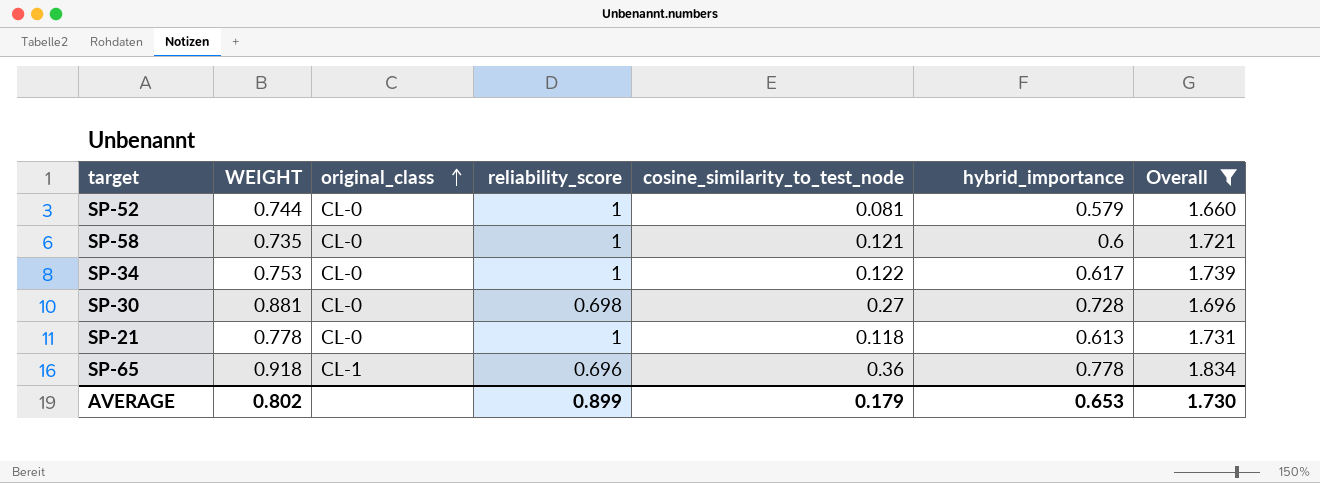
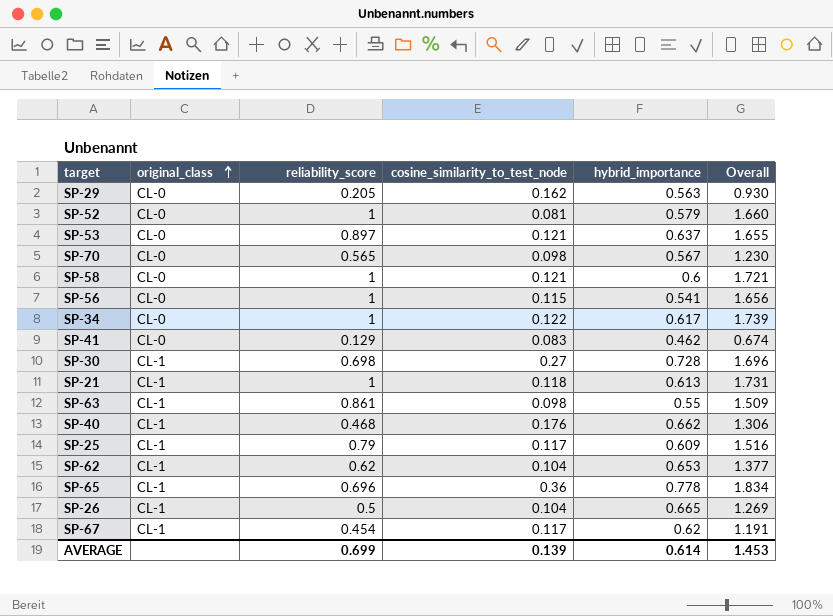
filter: Overall >= 1.660 -> none
column WEIGHT | position: 2 -> none
SP-30 | original_class: CL-0 -> CL-1
SP-21 | original_class: CL-0 -> CL-1
AVERAGE | reliability_score: 0.899 -> 0.699
AVERAGE | cosine_similarity_to_test_node: 0.179 -> 0.139
AVERAGE | hybrid_importance: 0.653 -> 0.614
AVERAGE | Overall: 1.730 -> 1.453

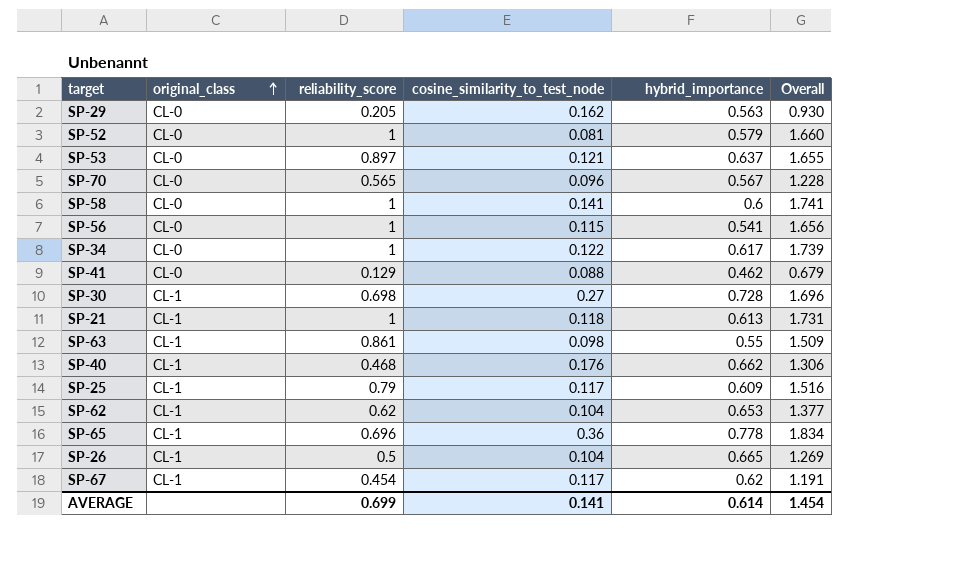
SP-70 | cosine_similarity_to_test_node: 0.098 -> 0.096
SP-70 | Overall: 1.230 -> 1.228
SP-58 | cosine_similarity_to_test_node: 0.121 -> 0.141
SP-58 | Overall: 1.721 -> 1.741
SP-41 | cosine_similarity_to_test_node: 0.083 -> 0.088
SP-41 | Overall: 0.674 -> 0.679
AVERAGE | cosine_similarity_to_test_node: 0.139 -> 0.141
AVERAGE | Overall: 1.453 -> 1.454

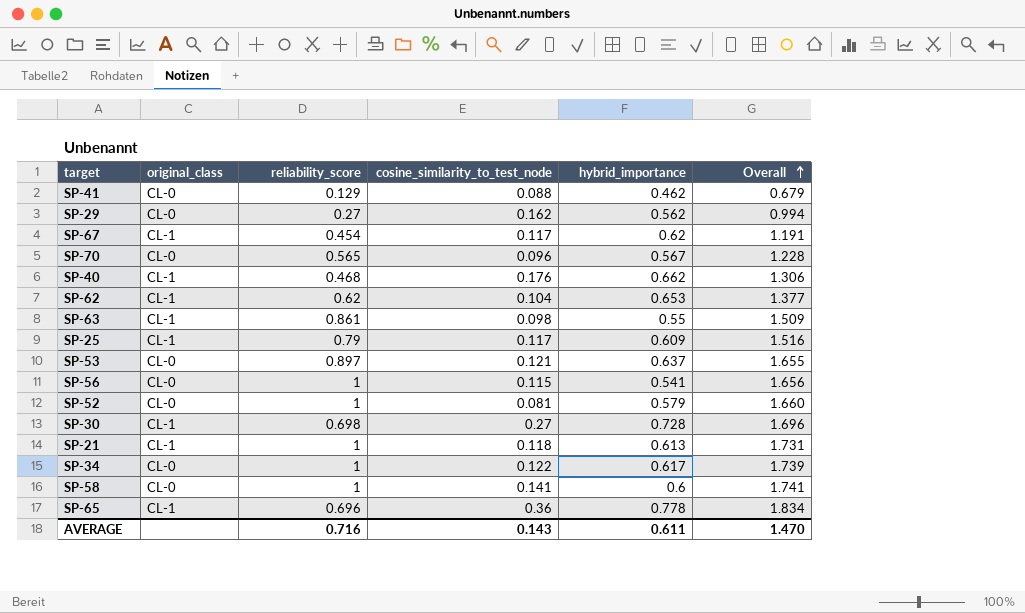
row order: original_class ascending -> Overall ascending
row SP-26: CL-1 | 0.5 | 0.104 | 0.665 | 1.269 -> none
SP-29 | reliability_score: 0.205 -> 0.27
SP-29 | hybrid_importance: 0.563 -> 0.562
SP-29 | Overall: 0.930 -> 0.994
AVERAGE | reliability_score: 0.699 -> 0.716
AVERAGE | cosine_similarity_to_test_node: 0.141 -> 0.143
AVERAGE | hybrid_importance: 0.614 -> 0.611
AVERAGE | Overall: 1.454 -> 1.470

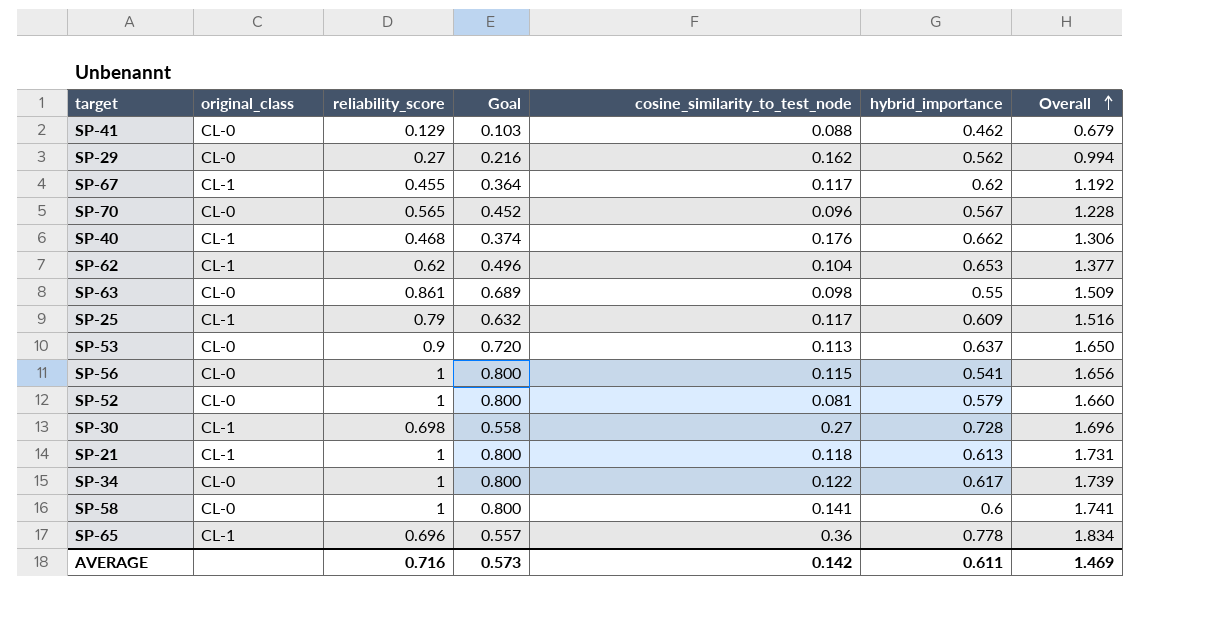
column Goal | formula: none -> [reliability_score] * 0.8
SP-67 | reliability_score: 0.454 -> 0.455
SP-67 | Overall: 1.191 -> 1.192
SP-63 | original_class: CL-1 -> CL-0
SP-53 | reliability_score: 0.897 -> 0.9
SP-53 | cosine_similarity_to_test_node: 0.121 -> 0.113
SP-53 | Overall: 1.655 -> 1.650
AVERAGE | cosine_similarity_to_test_node: 0.143 -> 0.142
AVERAGE | Overall: 1.470 -> 1.469

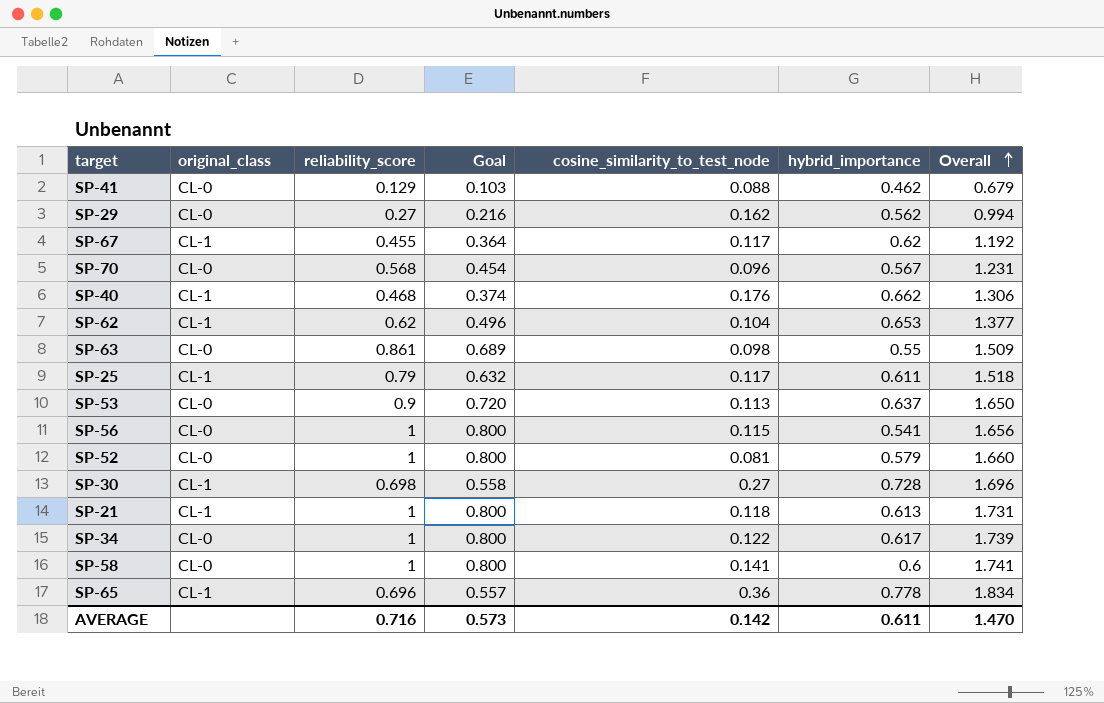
SP-70 | reliability_score: 0.565 -> 0.568
SP-70 | Goal: 0.452 -> 0.454
SP-70 | Overall: 1.228 -> 1.231
SP-25 | hybrid_importance: 0.609 -> 0.611
SP-25 | Overall: 1.516 -> 1.518
AVERAGE | Overall: 1.469 -> 1.470

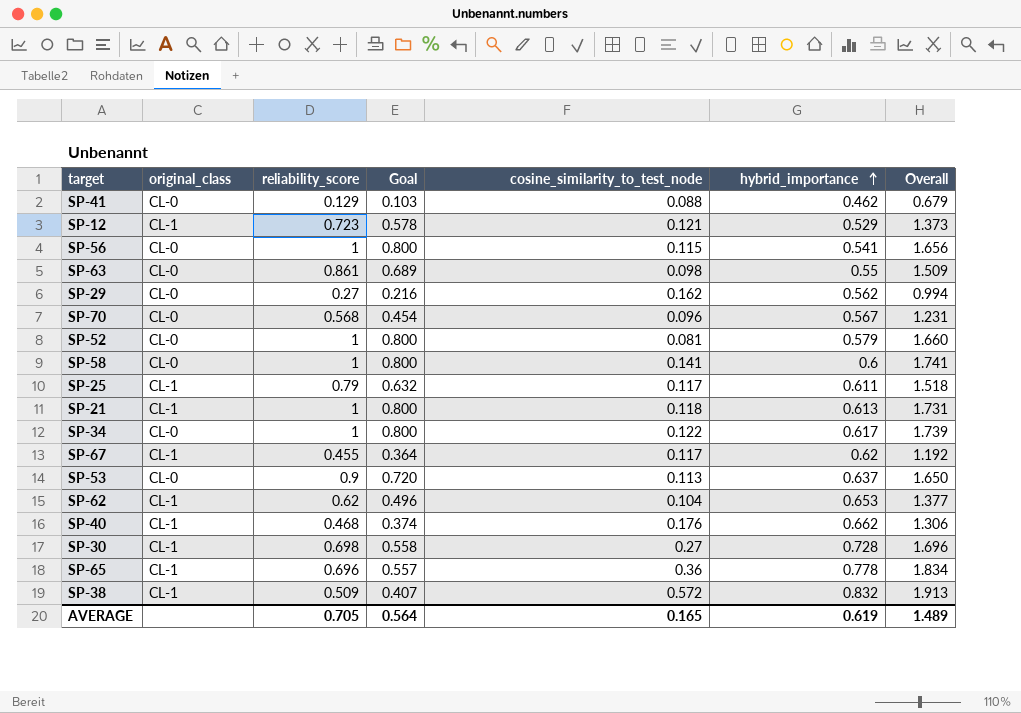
row order: Overall ascending -> hybrid_importance ascending
row SP-12: none -> CL-1 | 0.723 | 0.578 | 0.121 | 0.529 | 1.373
row SP-38: none -> CL-1 | 0.509 | 0.407 | 0.572 | 0.832 | 1.913
AVERAGE | reliability_score: 0.716 -> 0.705
AVERAGE | Goal: 0.573 -> 0.564
AVERAGE | cosine_similarity_to_test_node: 0.142 -> 0.165
AVERAGE | hybrid_importance: 0.611 -> 0.619
AVERAGE | Overall: 1.470 -> 1.489

